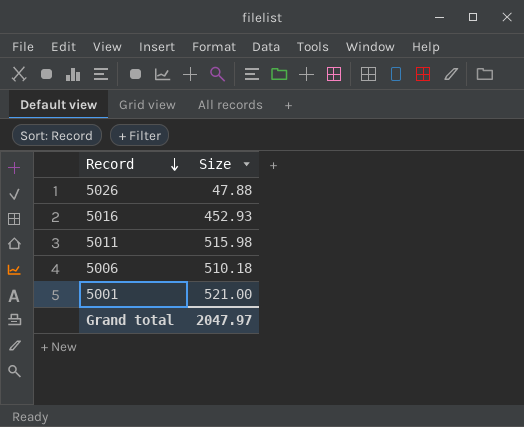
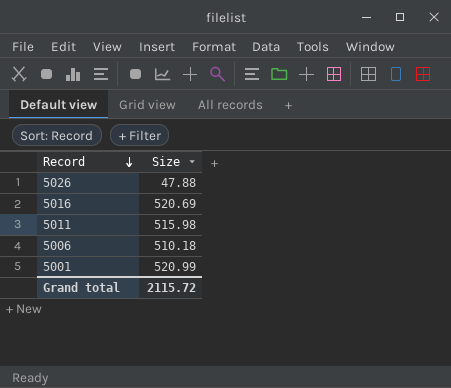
5016 | Size: 452.93 -> 520.69
5001 | Size: 521.00 -> 520.99
Grand total | Size: 2047.97 -> 2115.72

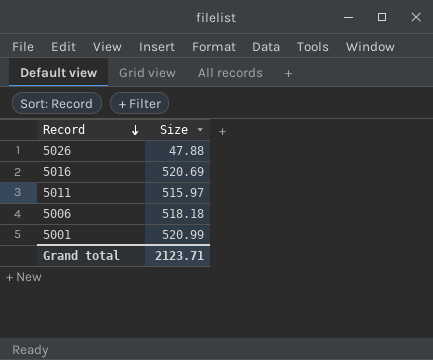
5011 | Size: 515.98 -> 515.97
5006 | Size: 510.18 -> 518.18
Grand total | Size: 2115.72 -> 2123.71

